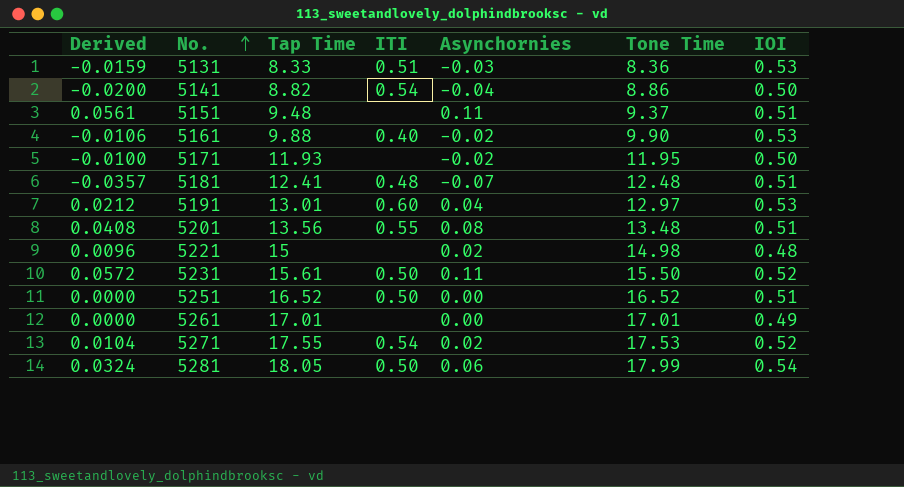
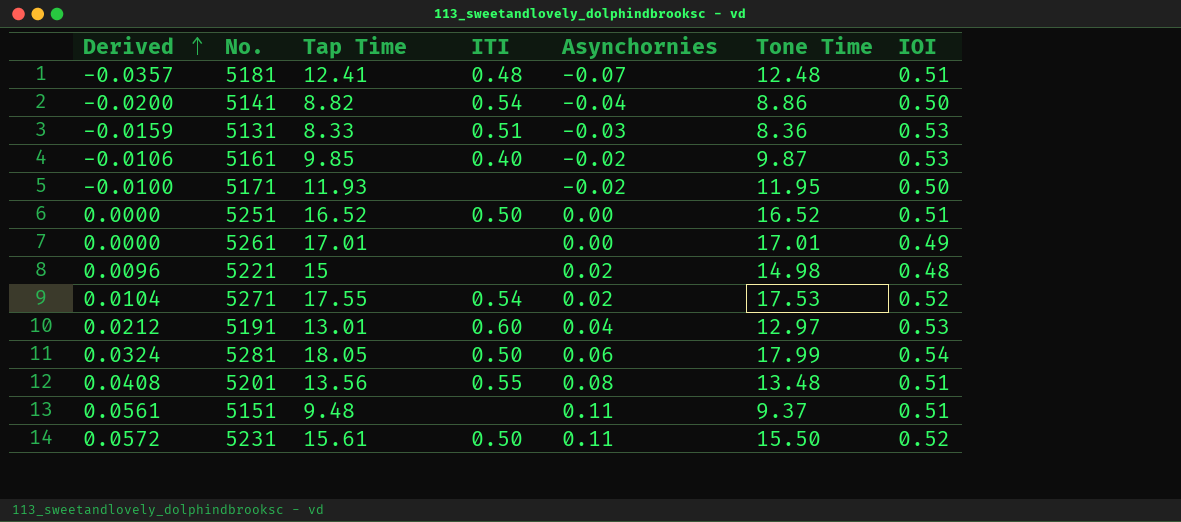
row order: No. ascending -> Derived ascending
5161 | Tap Time: 9.88 -> 9.85
5161 | Tone Time: 9.90 -> 9.87

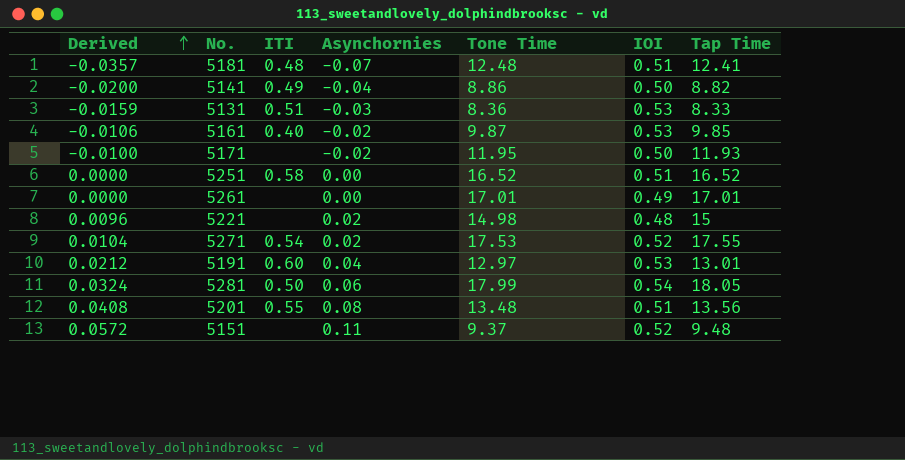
column Tap Time | position: 3 -> 7
row 5231: 0.0572 | 15.61 | 0.50 | 0.11 | 15.50 | 0.52 -> none
5141 | ITI: 0.54 -> 0.49
5251 | ITI: 0.50 -> 0.58
5151 | Derived: 0.0561 -> 0.0572
5151 | IOI: 0.51 -> 0.52

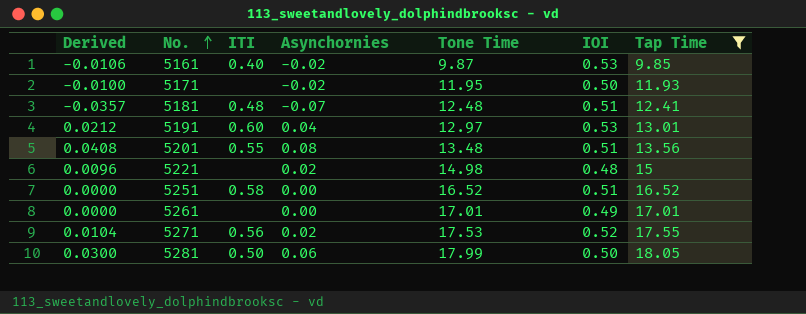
filter: none -> Tap Time >= 9.85
row order: Derived ascending -> No. ascending
5271 | ITI: 0.54 -> 0.56
5281 | Derived: 0.0324 -> 0.0300
5281 | IOI: 0.54 -> 0.50

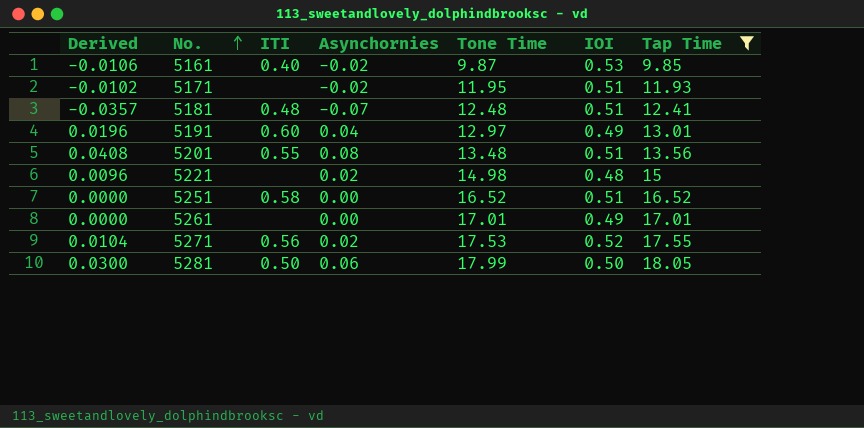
5171 | Derived: -0.0100 -> -0.0102
5171 | IOI: 0.50 -> 0.51
5191 | Derived: 0.0212 -> 0.0196
5191 | IOI: 0.53 -> 0.49

